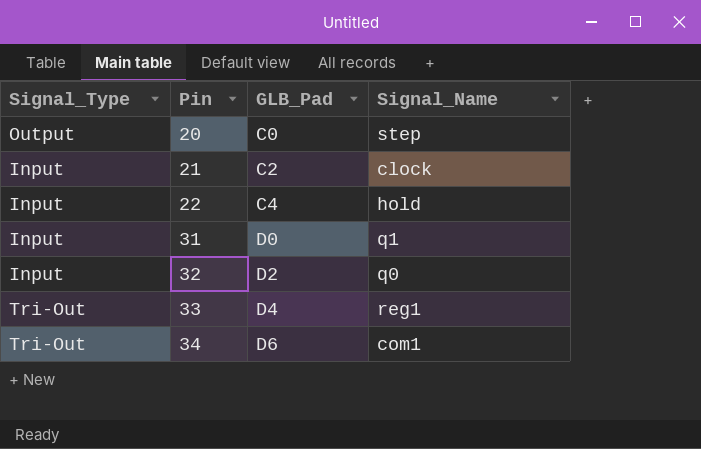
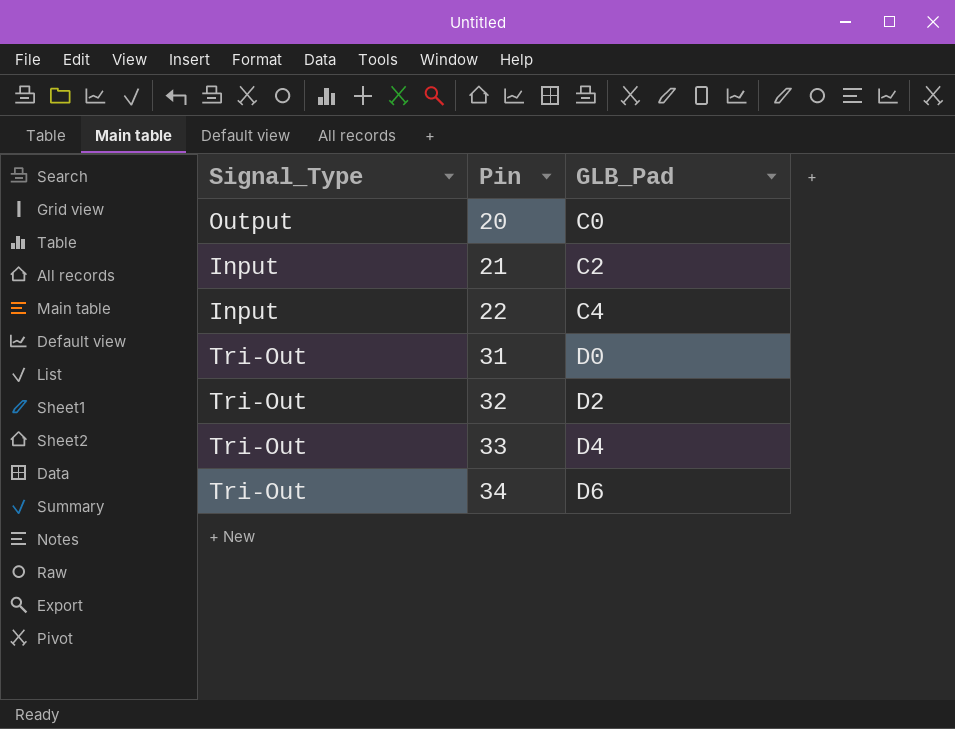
column Signal_Name | position: 4 -> none
31 | Signal_Type: Input -> Tri-Out
32 | Signal_Type: Input -> Tri-Out

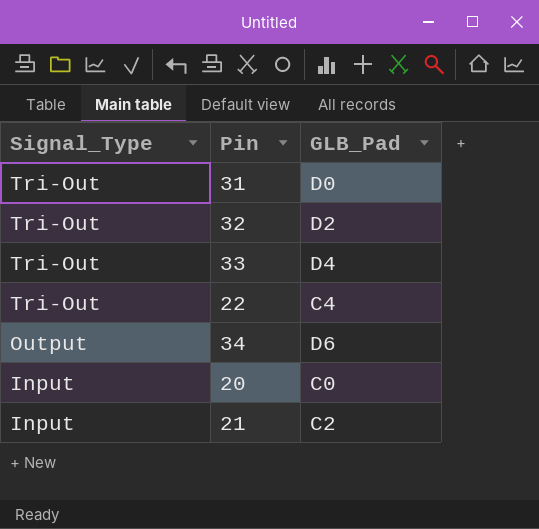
row order: Pin ascending -> Signal_Type descending
22 | Signal_Type: Input -> Tri-Out
34 | Signal_Type: Tri-Out -> Output
20 | Signal_Type: Output -> Input

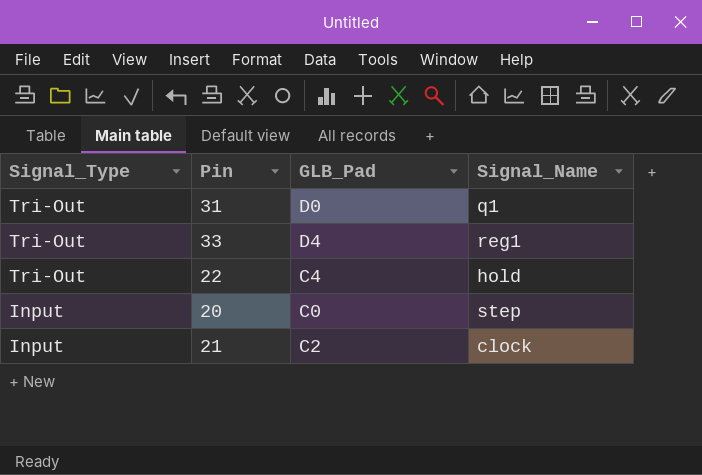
column Signal_Name | position: none -> 4
row 32: Tri-Out | D2 -> none
row 34: Output | D6 -> none

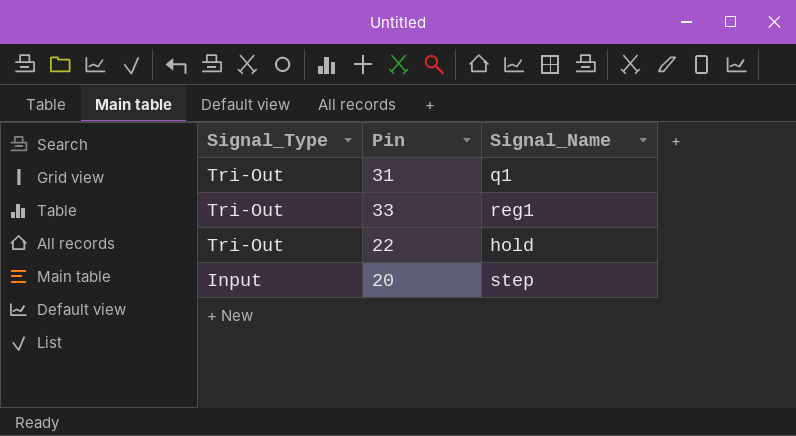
column GLB_Pad | position: 3 -> none
row 21: Input | C2 | clock -> none

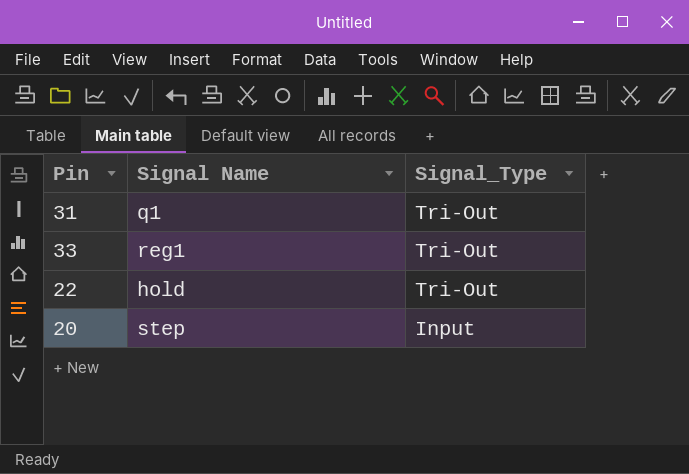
column name: Signal_Name -> Signal Name
column Signal_Type | position: 1 -> 3

